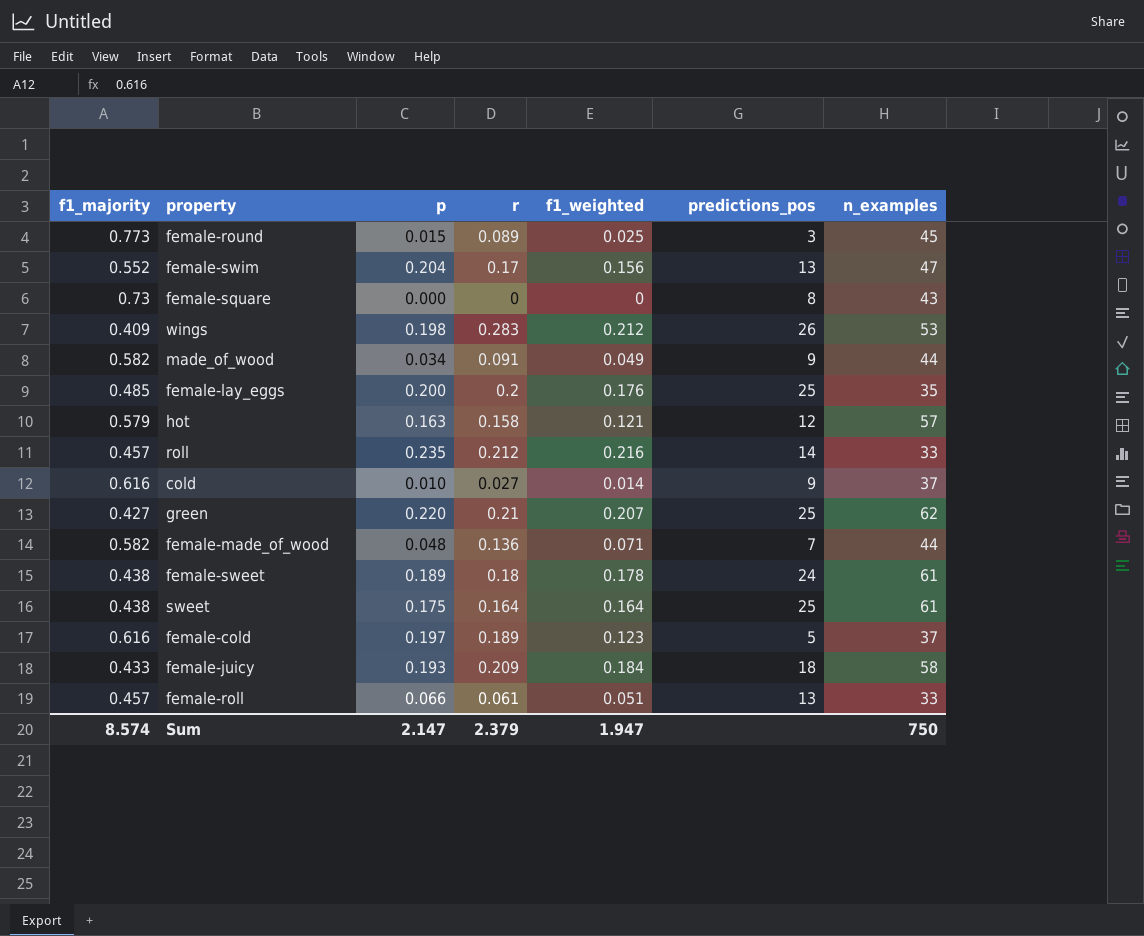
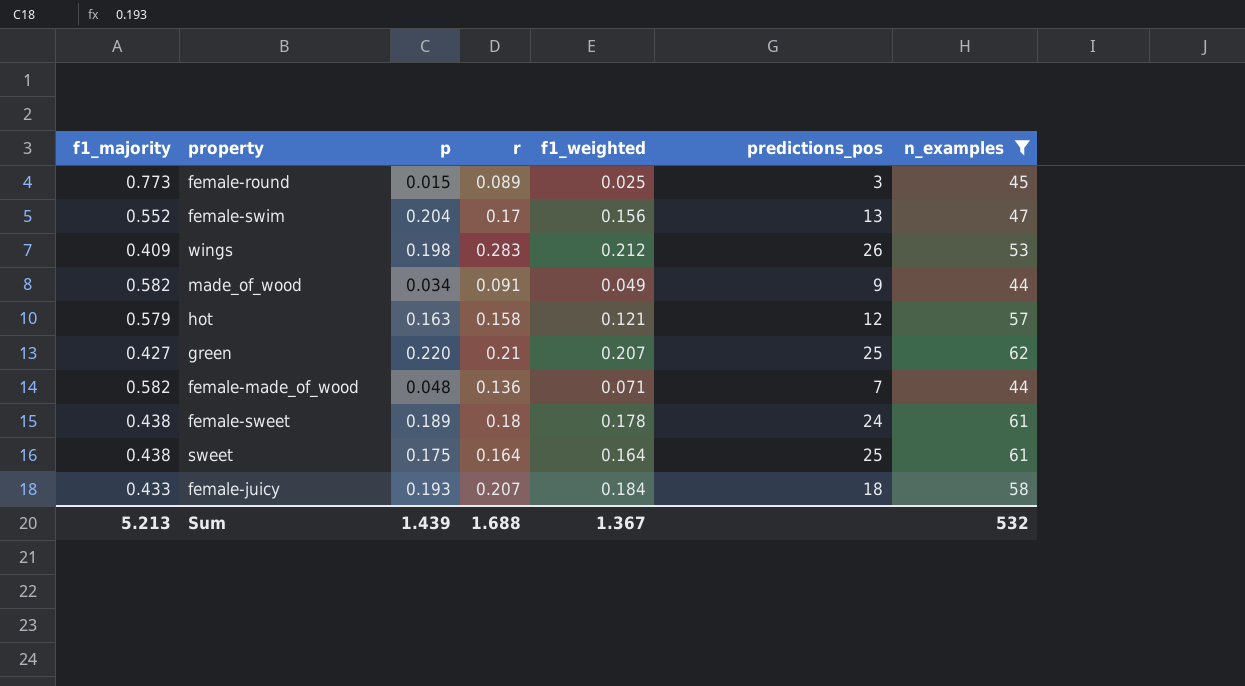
filter: none -> n_examples >= 44
female-juicy | r: 0.209 -> 0.207
Sum | f1_majority: 8.574 -> 5.213
Sum | p: 2.147 -> 1.439
Sum | r: 2.379 -> 1.688
Sum | f1_weighted: 1.947 -> 1.367
Sum | n_examples: 750 -> 532

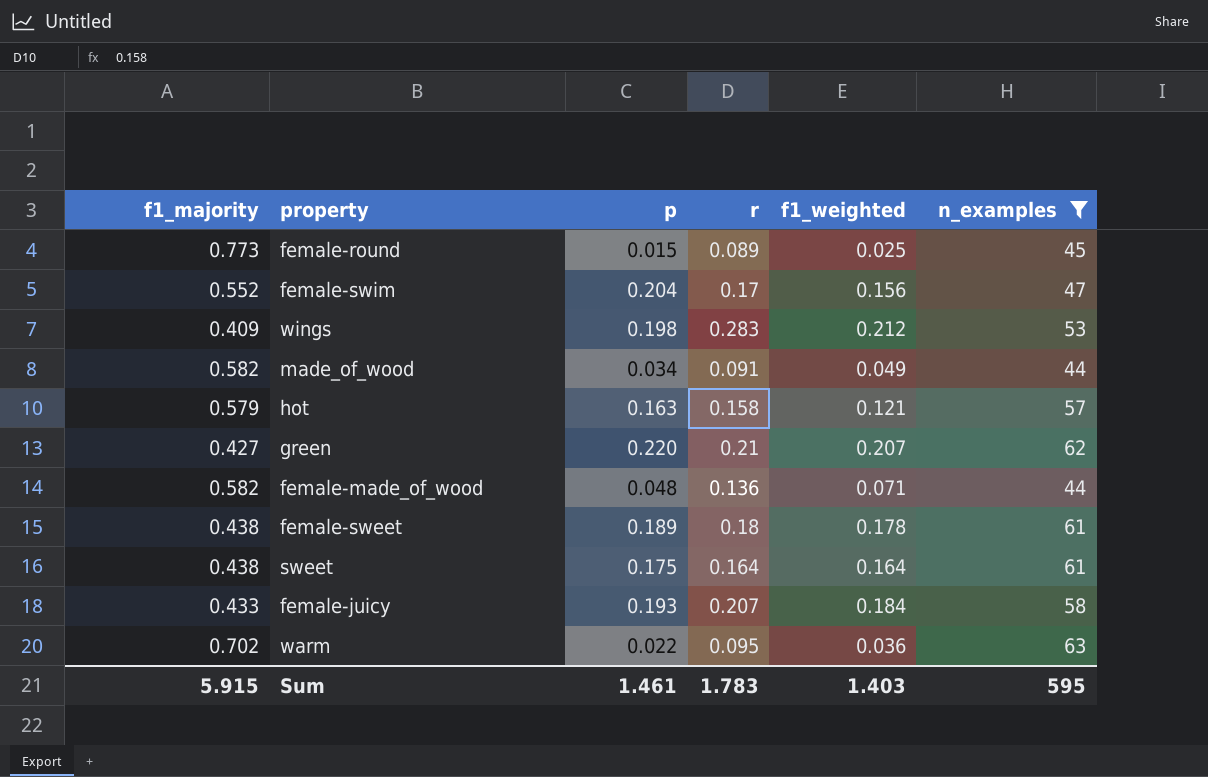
column predictions_pos | position: 6 -> none
row warm: none -> 0.702 | 0.022 | 0.095 | 0.036 | 63
Sum | f1_majority: 5.213 -> 5.915
Sum | p: 1.439 -> 1.461
Sum | r: 1.688 -> 1.783
Sum | f1_weighted: 1.367 -> 1.403
Sum | n_examples: 532 -> 595

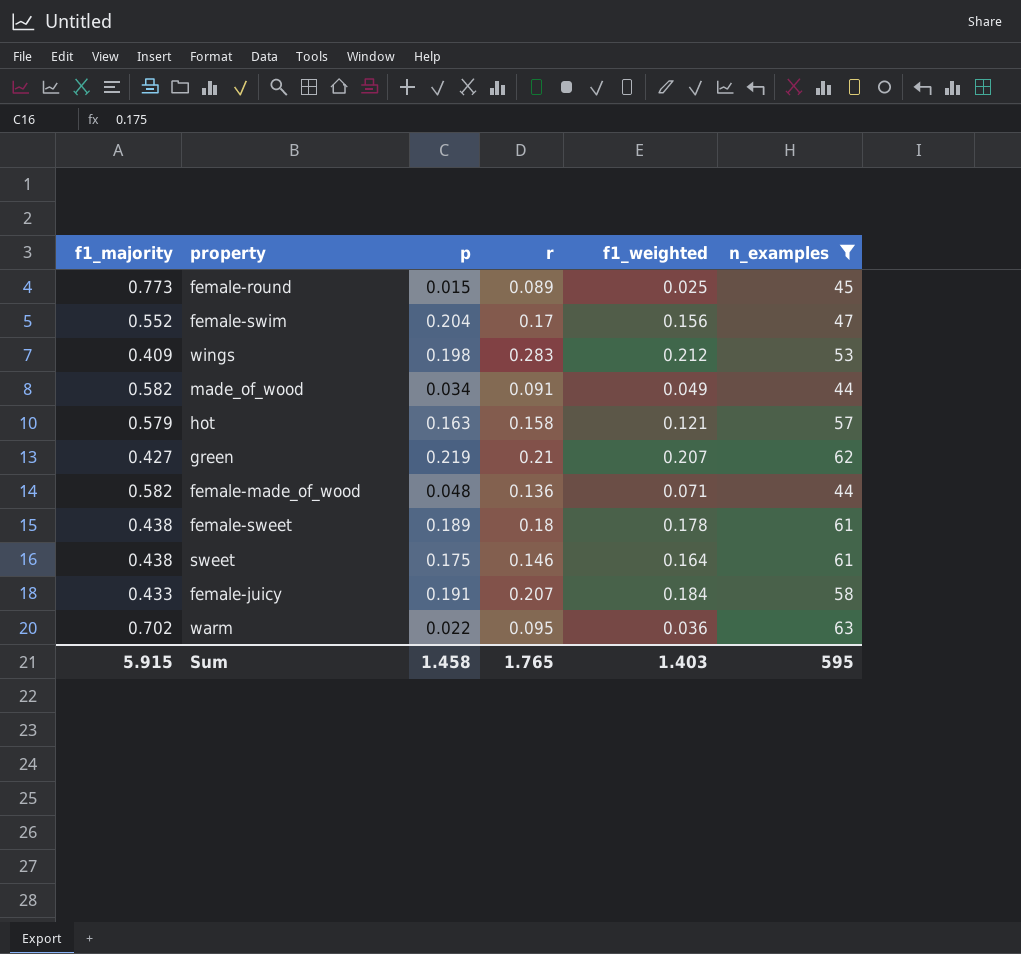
green | p: 0.220 -> 0.219
sweet | r: 0.164 -> 0.146
female-juicy | p: 0.193 -> 0.191
Sum | p: 1.461 -> 1.458
Sum | r: 1.783 -> 1.765

